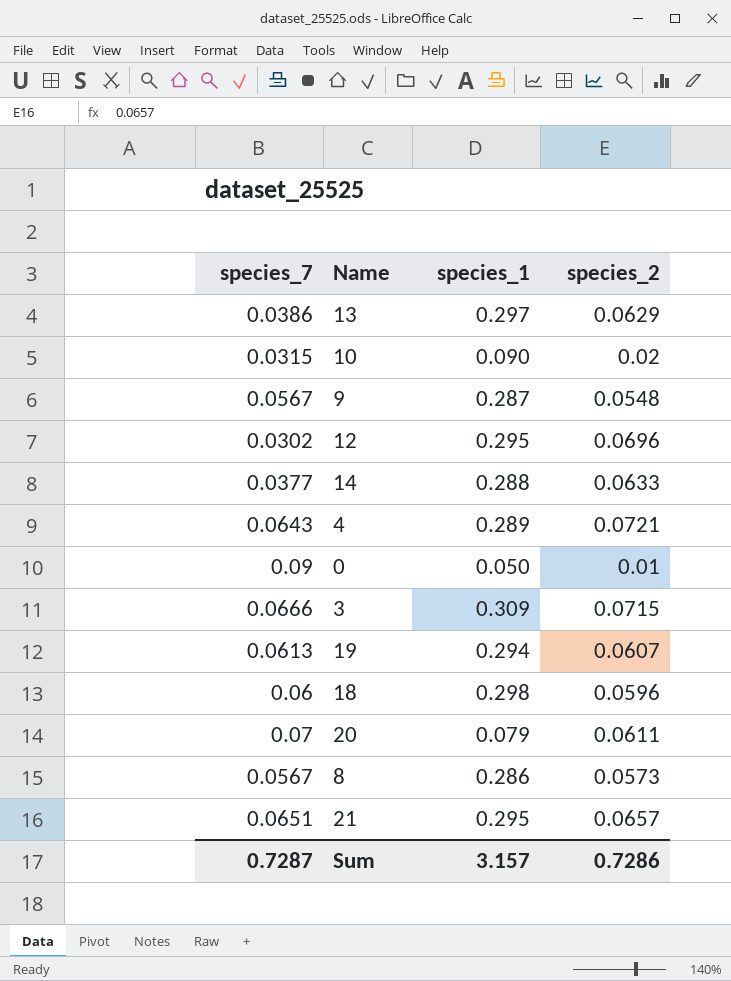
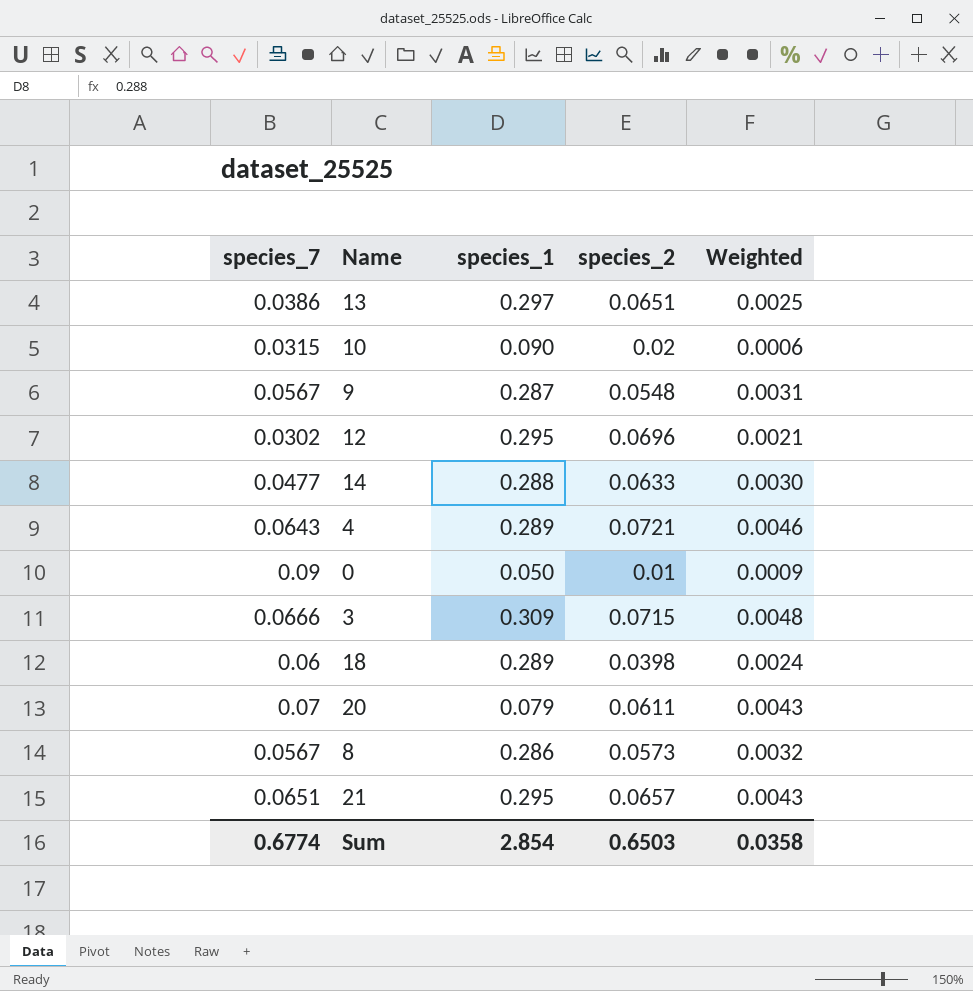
column Weighted | formula: none -> [species_7] * [species_2]
row 19: 0.0613 | 0.294 | 0.0607 -> none
13 | species_2: 0.0629 -> 0.0651
14 | species_7: 0.0377 -> 0.0477
18 | species_1: 0.298 -> 0.289
18 | species_2: 0.0596 -> 0.0398
Sum | species_7: 0.7287 -> 0.6774
Sum | species_1: 3.157 -> 2.854
Sum | species_2: 0.7286 -> 0.6503

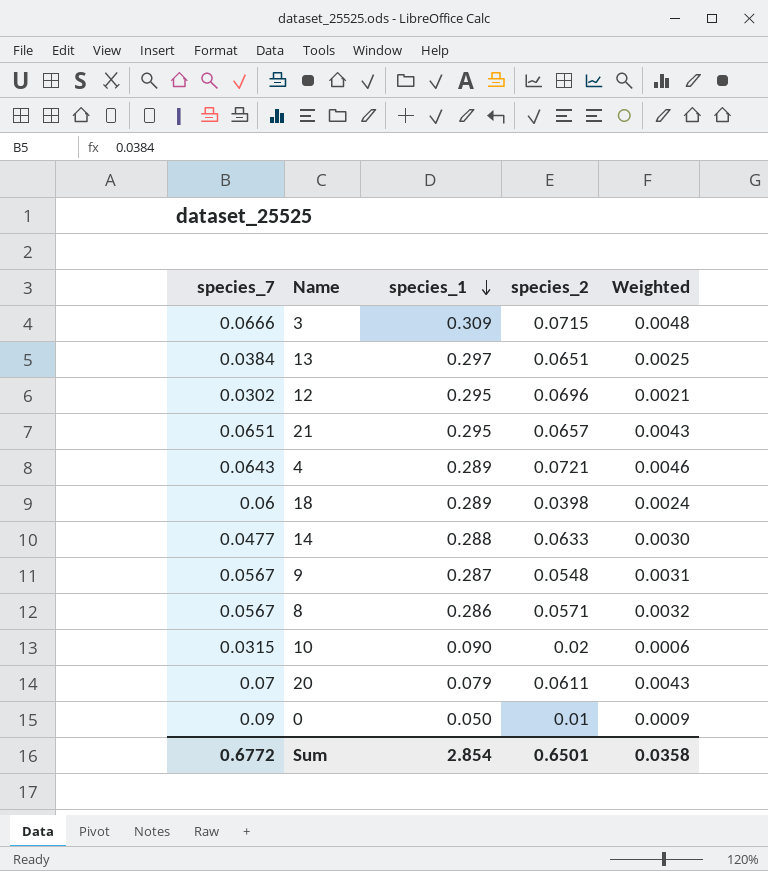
row order: none -> species_1 descending
13 | species_7: 0.0386 -> 0.0384
8 | species_2: 0.0573 -> 0.0571
Sum | species_7: 0.6774 -> 0.6772
Sum | species_2: 0.6503 -> 0.6501

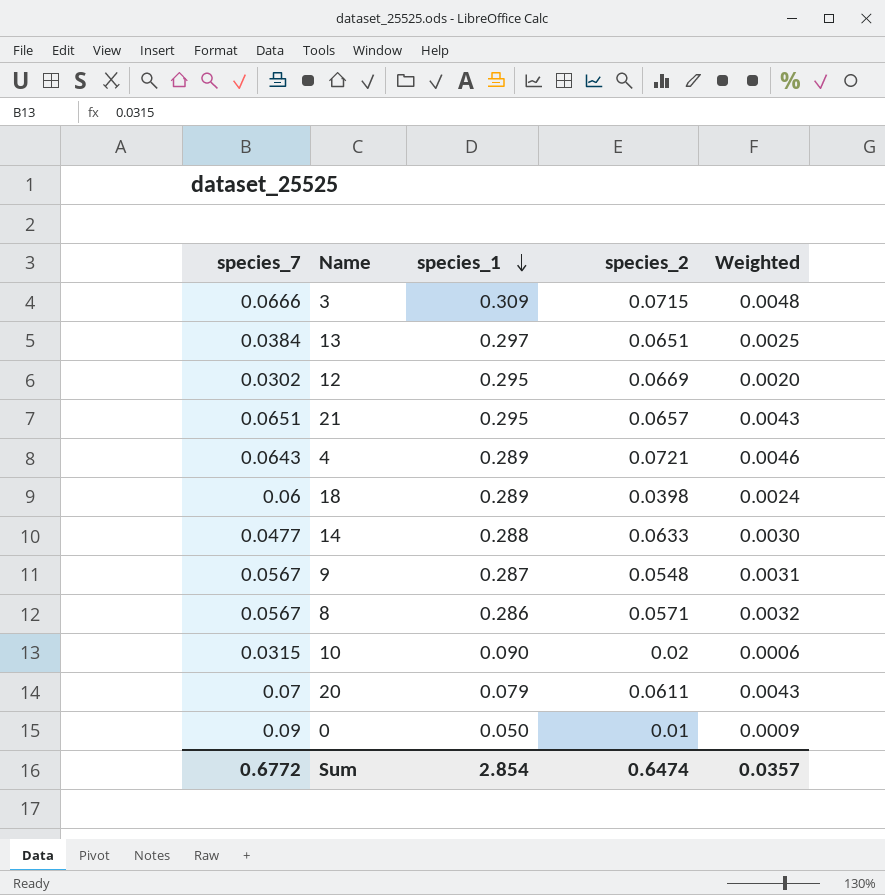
12 | species_2: 0.0696 -> 0.0669
12 | Weighted: 0.0021 -> 0.0020
Sum | species_2: 0.6501 -> 0.6474
Sum | Weighted: 0.0358 -> 0.0357

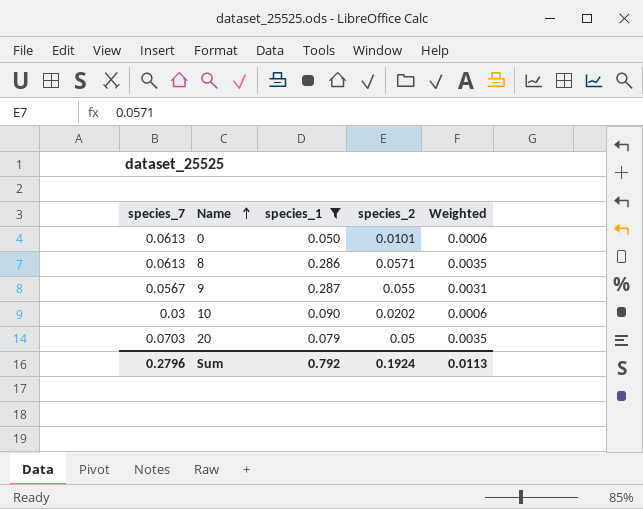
filter: none -> species_1 <= 0.287
row order: species_1 descending -> Name ascending
0 | species_7: 0.09 -> 0.0613
0 | species_2: 0.01 -> 0.0101
0 | Weighted: 0.0009 -> 0.0006
8 | species_7: 0.0567 -> 0.0613
8 | Weighted: 0.0032 -> 0.0035
9 | species_2: 0.0548 -> 0.055
10 | species_7: 0.0315 -> 0.03
10 | species_2: 0.02 -> 0.0202
20 | species_7: 0.07 -> 0.0703
20 | species_2: 0.0611 -> 0.05
20 | Weighted: 0.0043 -> 0.0035
Sum | species_7: 0.6772 -> 0.2796
Sum | species_1: 2.854 -> 0.792
Sum | species_2: 0.6474 -> 0.1924
Sum | Weighted: 0.0357 -> 0.0113

